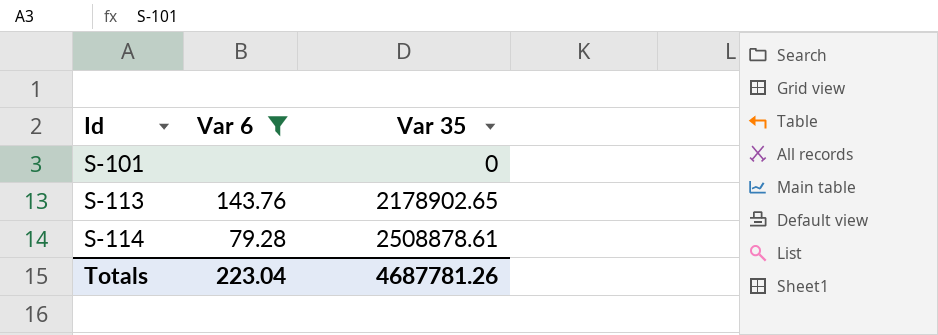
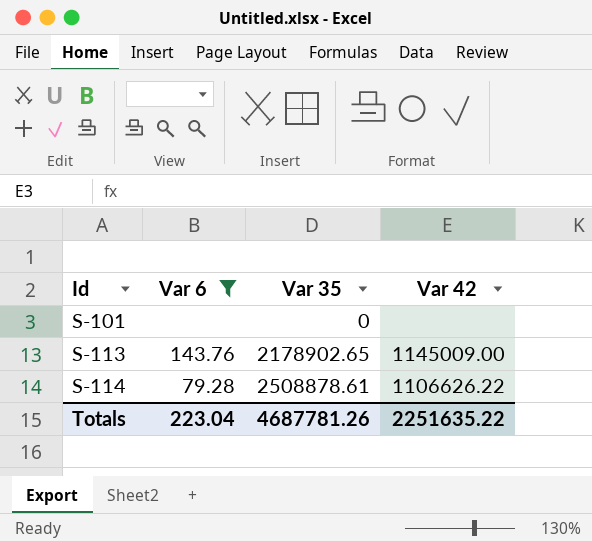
column Var 42 | position: none -> 4

